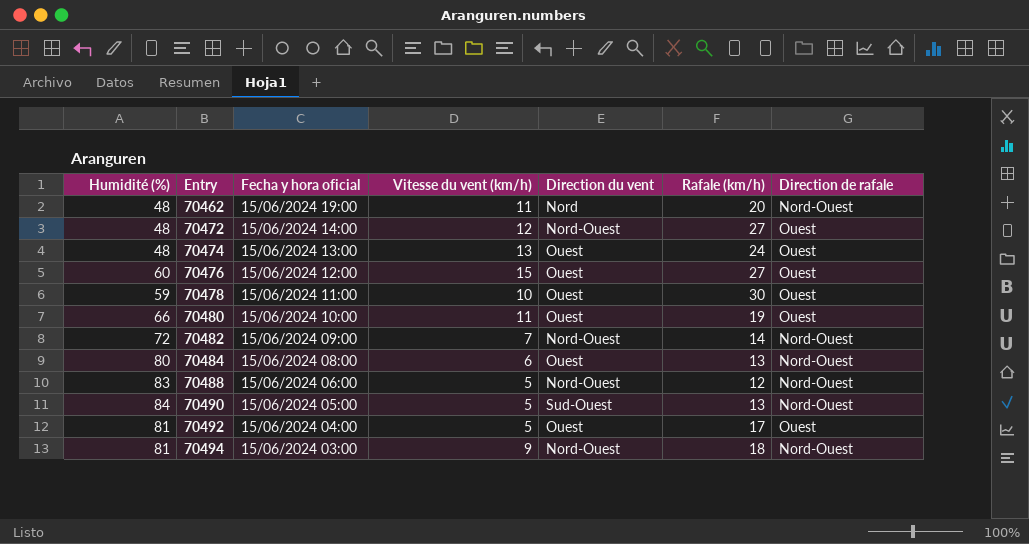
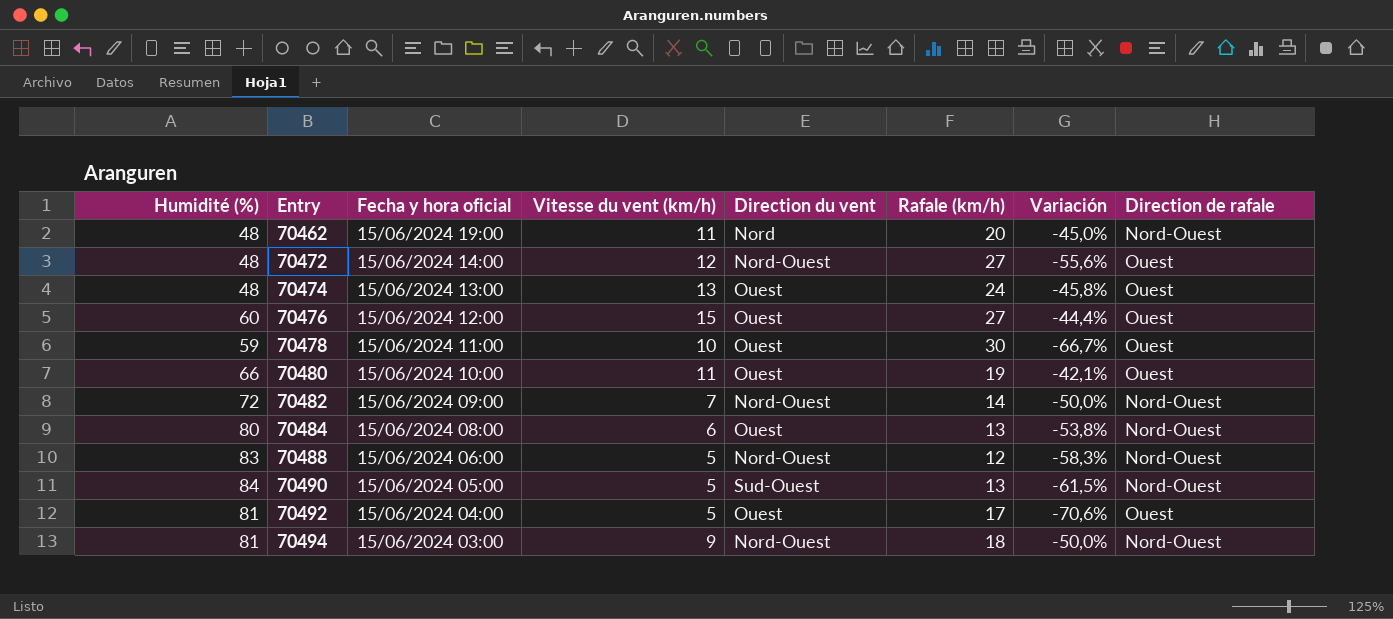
column Variación | formula: none -> ([Vitesse du vent (km/h)] - [Rafale (km/h)]) / [Rafale (km/h)]

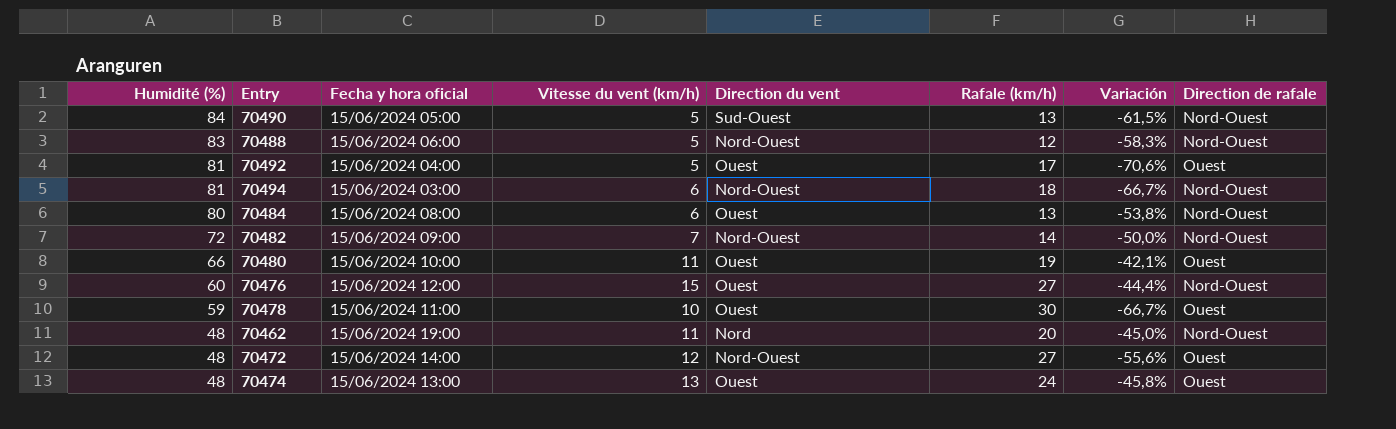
row order: Entry ascending -> Humidité (%) descending
70494 | Vitesse du vent (km/h): 9 -> 6
70494 | Variación: -50,0% -> -66,7%
70476 | Direction de rafale: Ouest -> Nord-Ouest

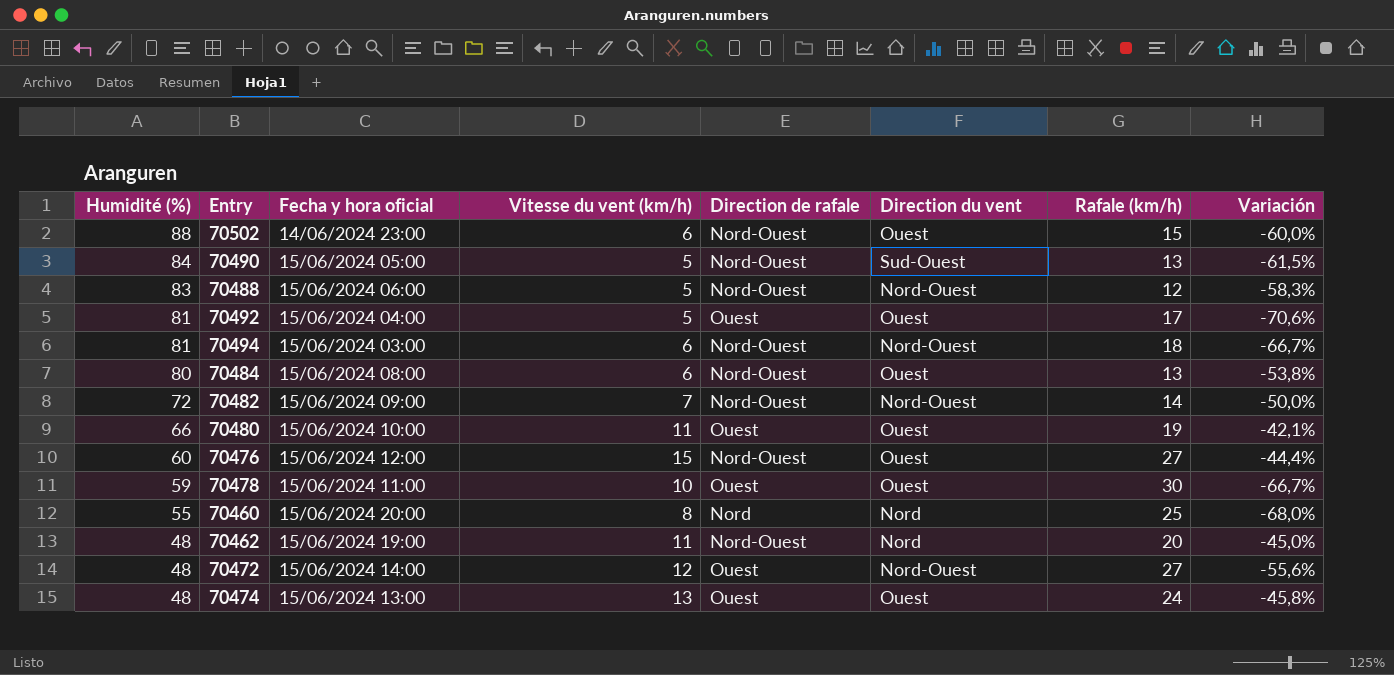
column Direction de rafale | position: 8 -> 5
row 70502: none -> 88 | 14/06/2024 23:00 | 6 | Nord-Ouest | Ouest | 15 | -60,0%
row 70460: none -> 55 | 15/06/2024 20:00 | 8 | Nord | Nord | 25 | -68,0%

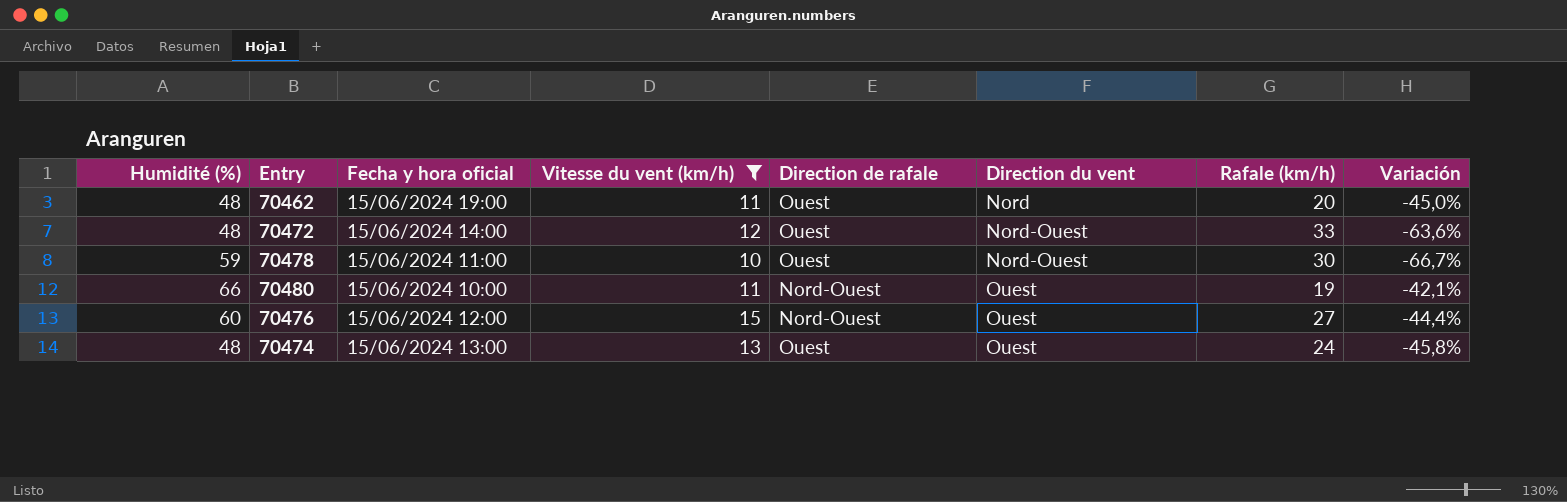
filter: none -> Vitesse du vent (km/h) >= 10
row order: Humidité (%) descending -> Direction du vent ascending
70462 | Direction de rafale: Nord-Ouest -> Ouest
70472 | Rafale (km/h): 27 -> 33
70472 | Variación: -55,6% -> -63,6%
70478 | Direction du vent: Ouest -> Nord-Ouest
70480 | Direction de rafale: Ouest -> Nord-Ouest

